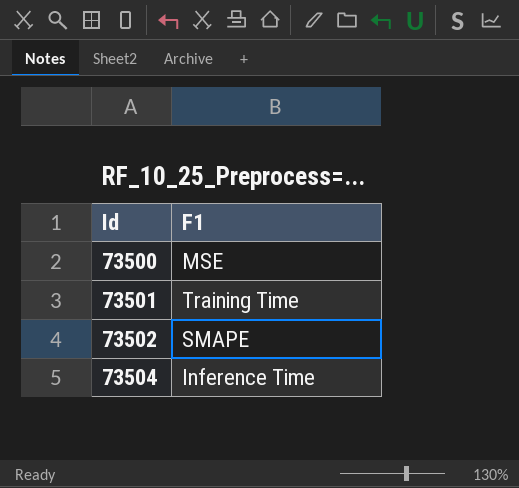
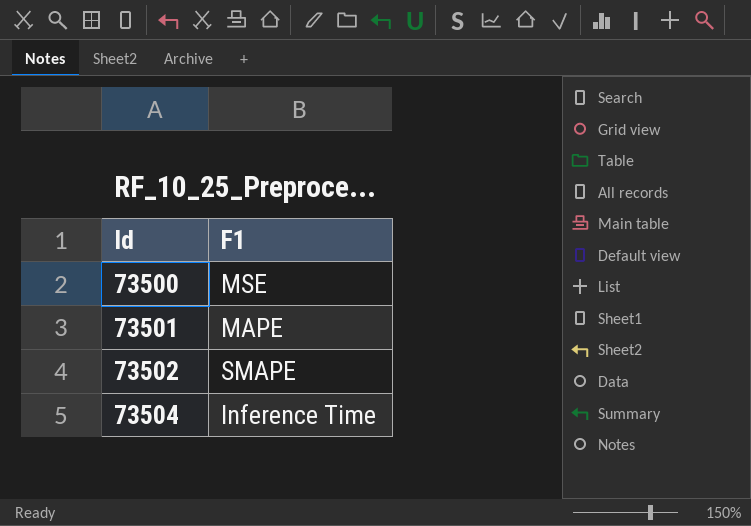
73501 | F1: Training Time -> MAPE

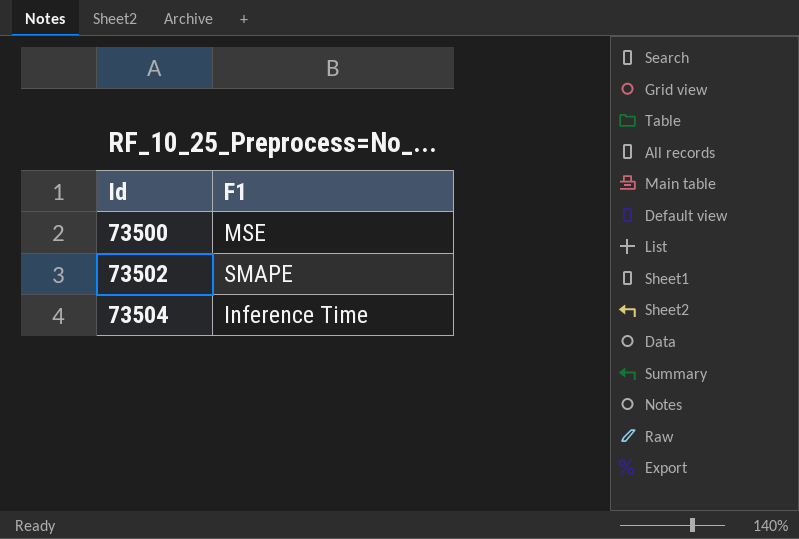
row 73501: MAPE -> none

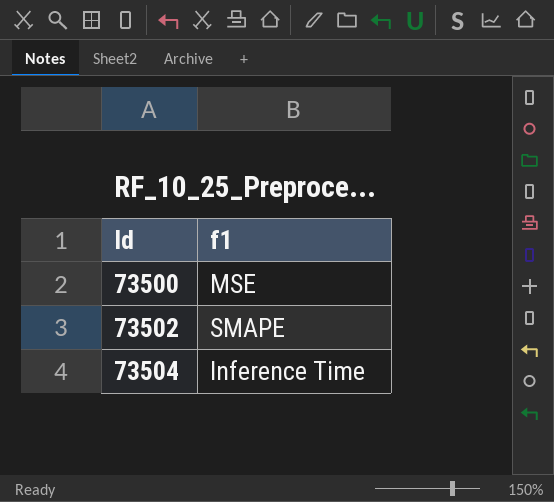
column name: F1 -> f1

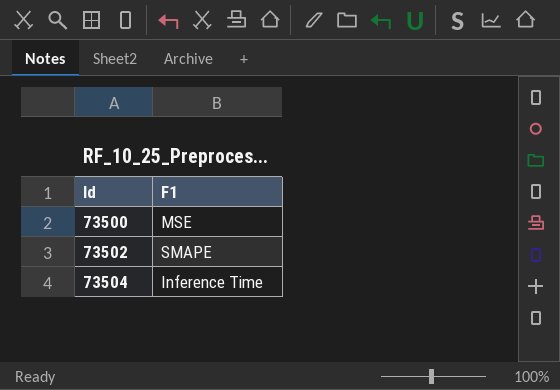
column name: f1 -> F1

